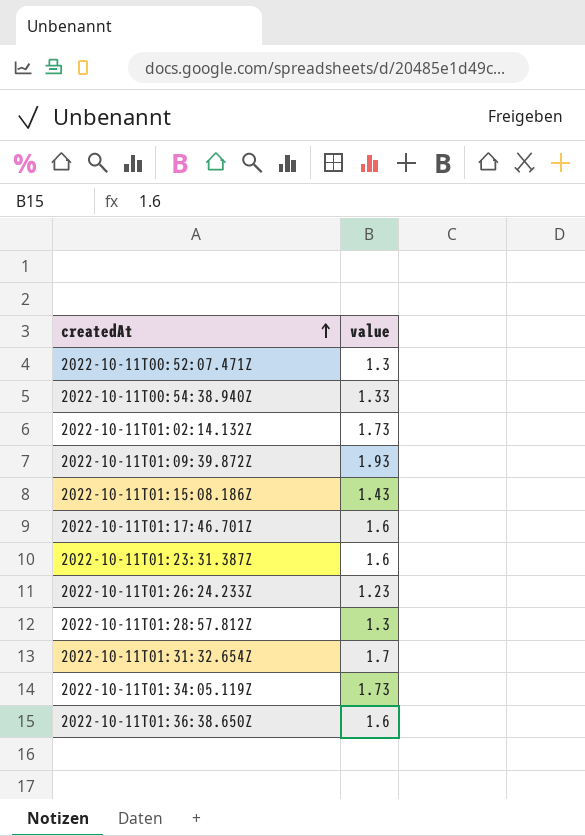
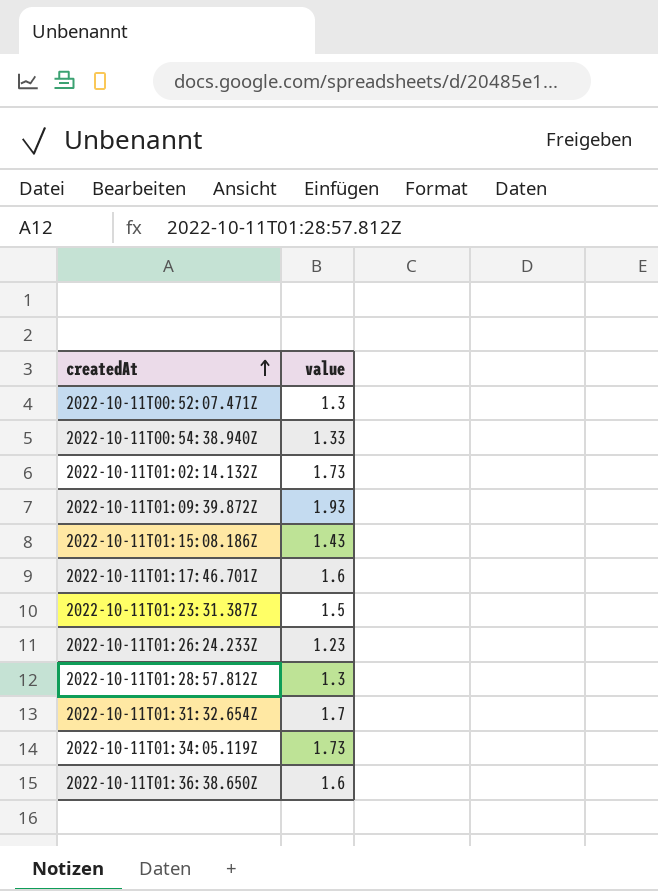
2022-10-11T01:23:31.387Z | value: 1.6 -> 1.5

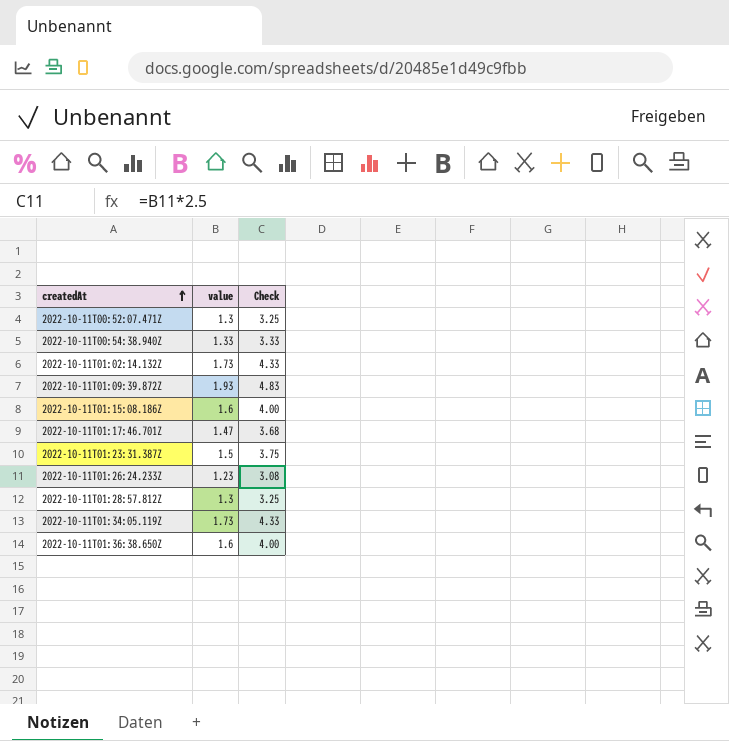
column Check | formula: none -> [value] * 2.5
row 2022-10-11T01:31:32.654Z: 1.7 -> none
2022-10-11T01:15:08.186Z | value: 1.43 -> 1.6
2022-10-11T01:17:46.701Z | value: 1.6 -> 1.47

